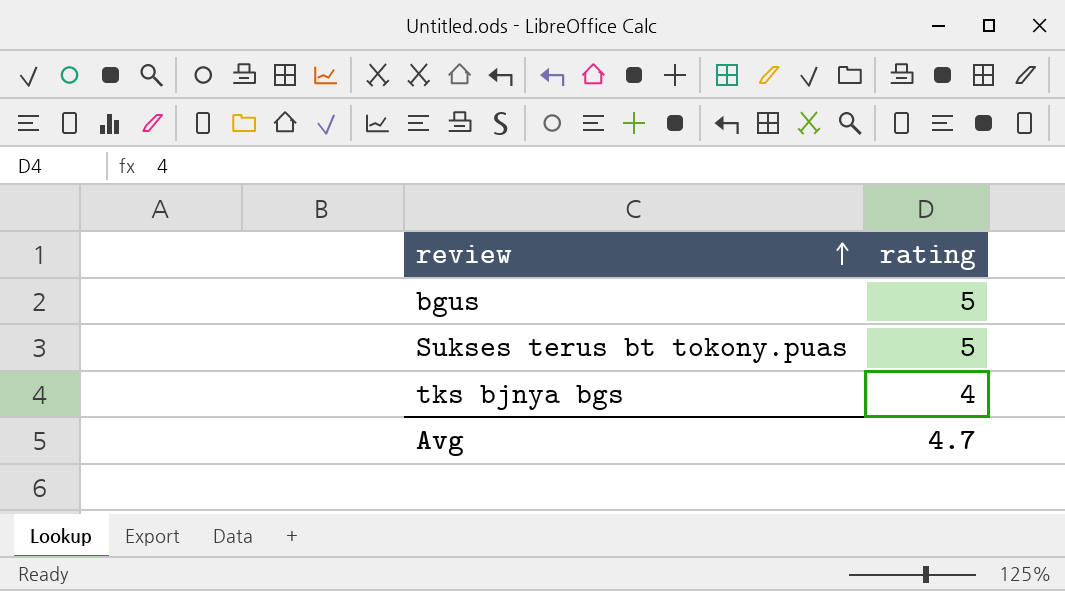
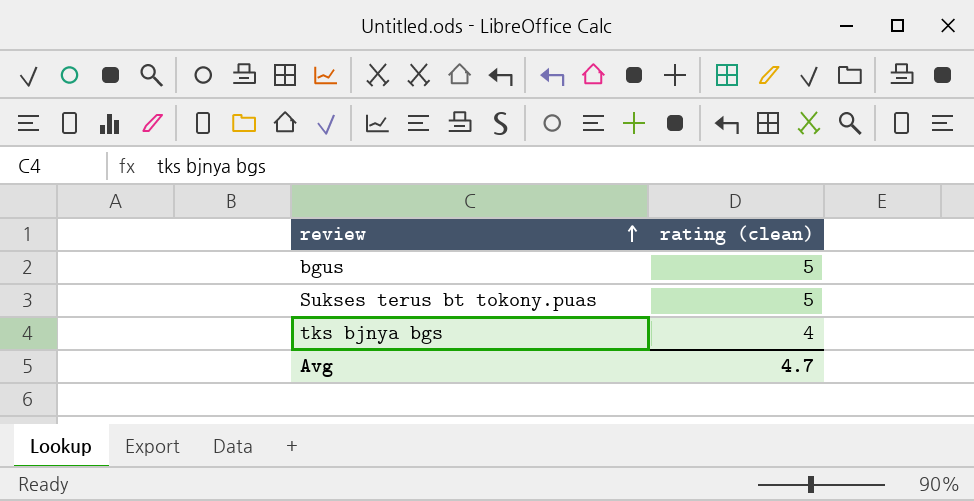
column name: rating -> rating (clean)

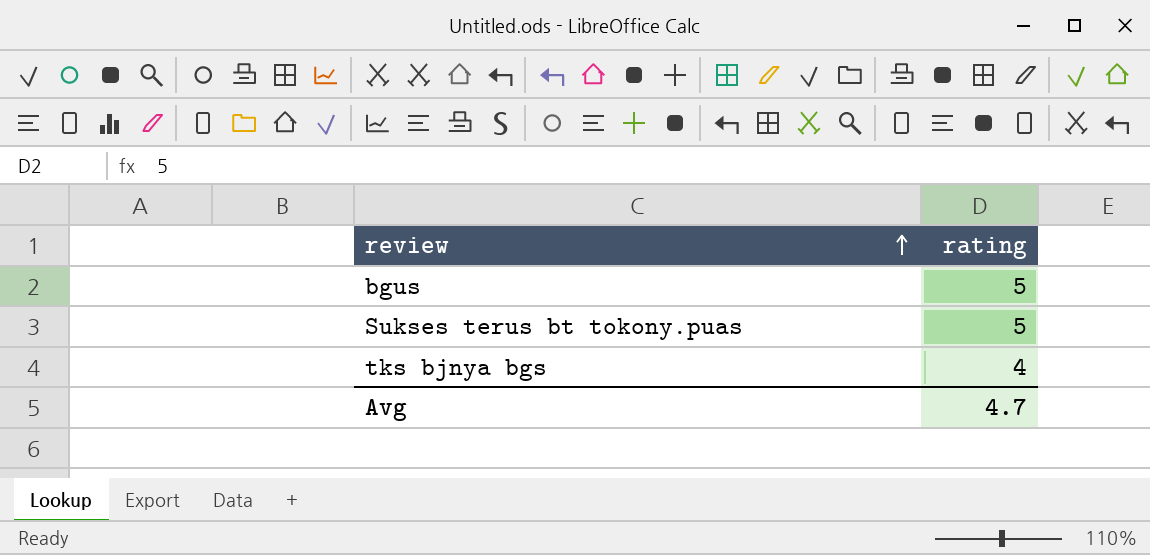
column name: rating (clean) -> rating

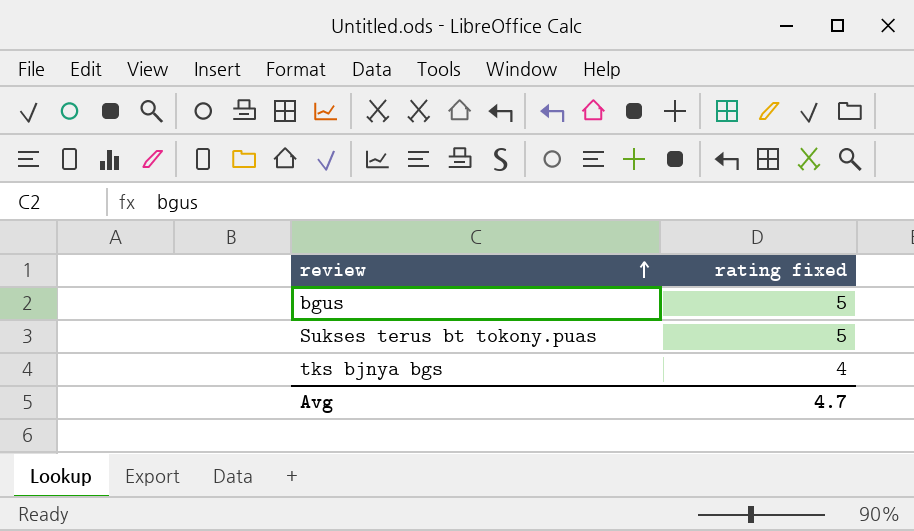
column name: rating -> rating fixed

